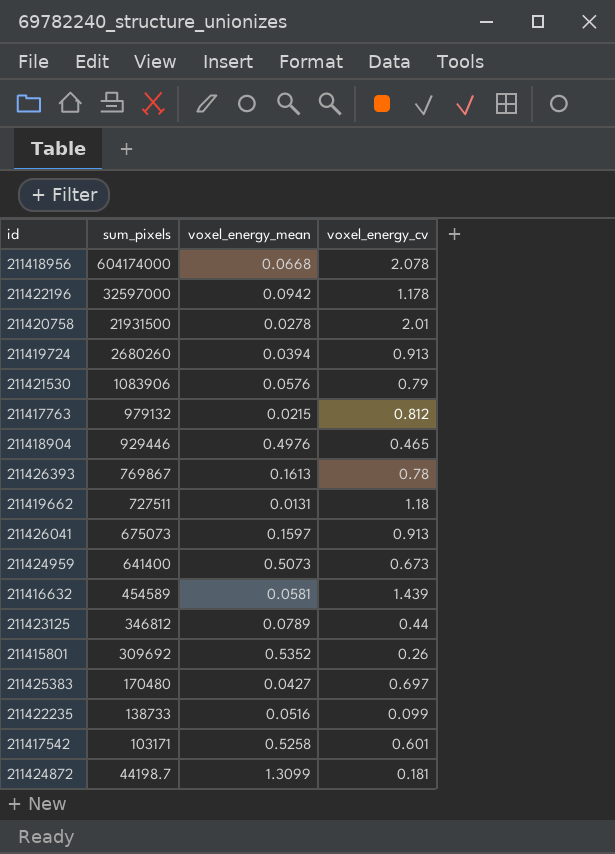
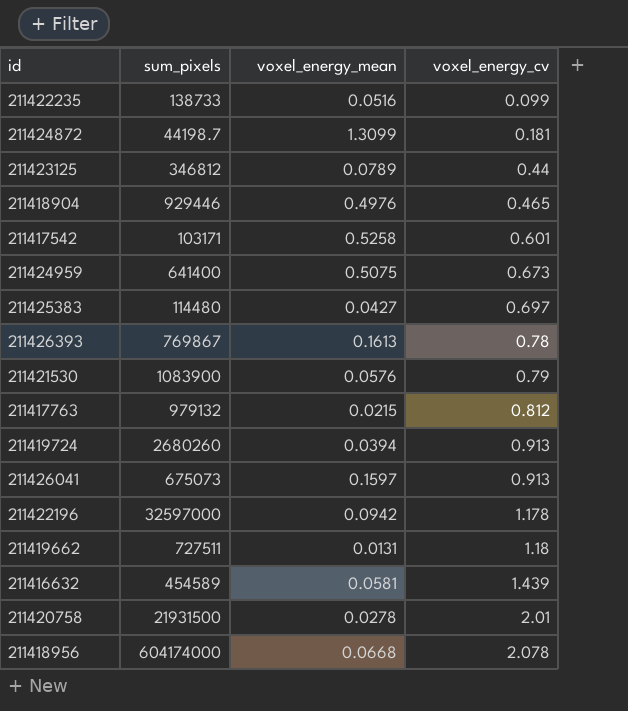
row order: sum_pixels descending -> voxel_energy_cv ascending
row 211415801: 309692 | 0.5352 | 0.26 -> none
211424959 | voxel_energy_mean: 0.5073 -> 0.5075
211425383 | sum_pixels: 170480 -> 114480
211421530 | sum_pixels: 1083906 -> 1083900

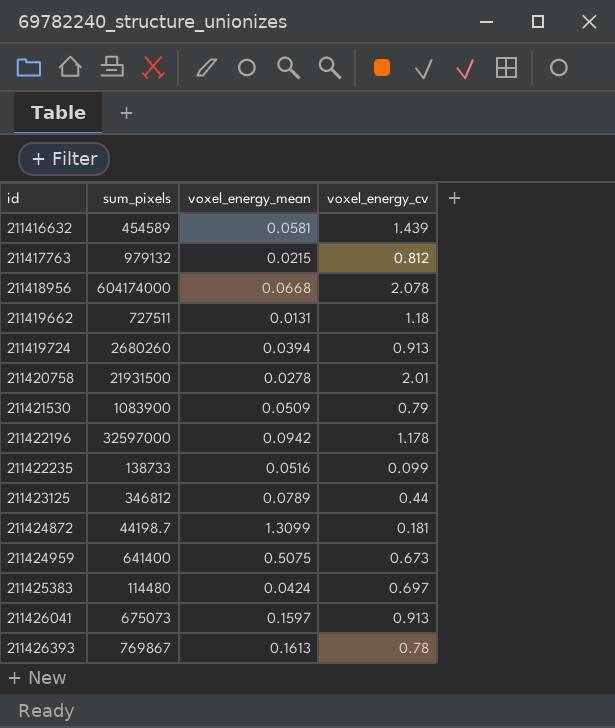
row order: voxel_energy_cv ascending -> id ascending
row 211418904: 929446 | 0.4976 | 0.465 -> none
row 211417542: 103171 | 0.5258 | 0.601 -> none
211421530 | voxel_energy_mean: 0.0576 -> 0.0509
211425383 | voxel_energy_mean: 0.0427 -> 0.0424

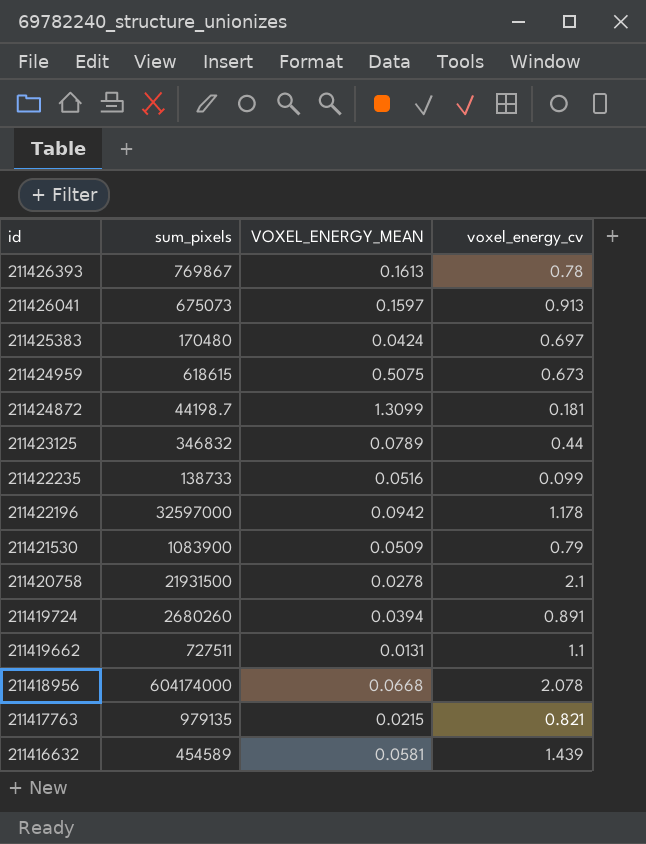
row order: id ascending -> id descending
column name: voxel_energy_mean -> VOXEL_ENERGY_MEAN
211425383 | sum_pixels: 114480 -> 170480
211424959 | sum_pixels: 641400 -> 618615
211423125 | sum_pixels: 346812 -> 346832
211420758 | voxel_energy_cv: 2.01 -> 2.1
211419724 | voxel_energy_cv: 0.913 -> 0.891
211419662 | voxel_energy_cv: 1.18 -> 1.1
211417763 | sum_pixels: 979132 -> 979135
211417763 | voxel_energy_cv: 0.812 -> 0.821

